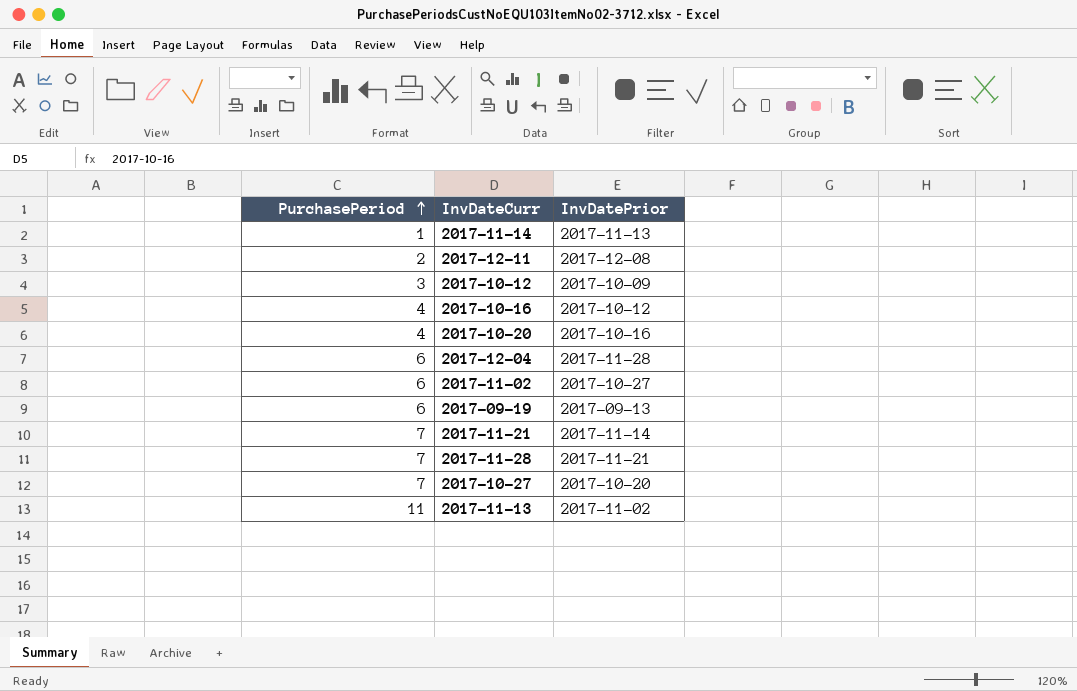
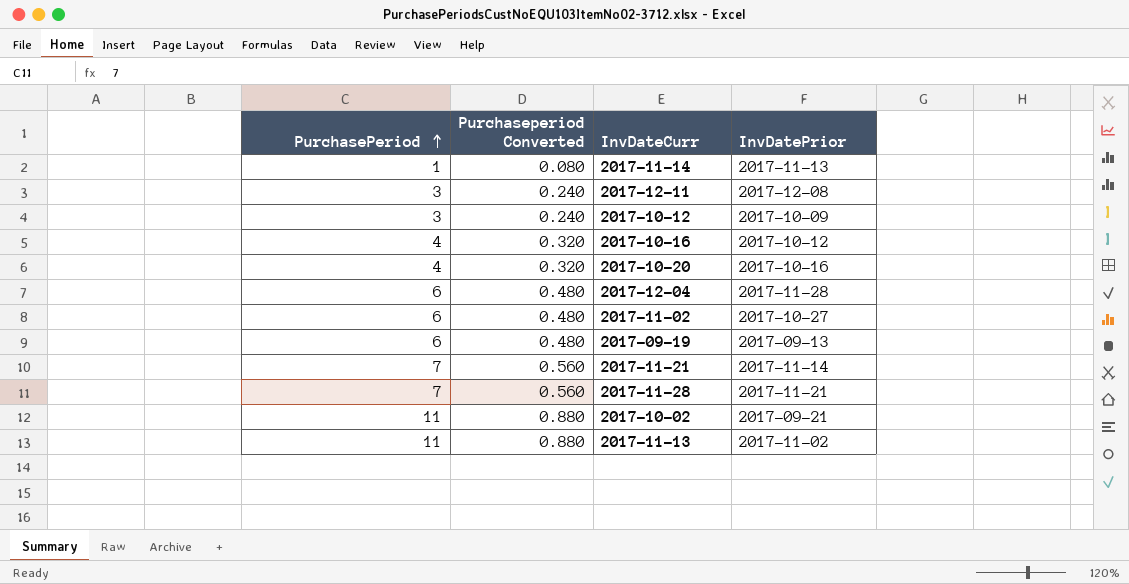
column Purchaseperiod Converted | formula: none -> [PurchasePeriod] * 0.08
row 2017-10-27: 7 | 2017-10-20 -> none
2017-12-11 | PurchasePeriod: 2 -> 3
row 2017-10-02: none -> 11 | 0.880 | 2017-09-21

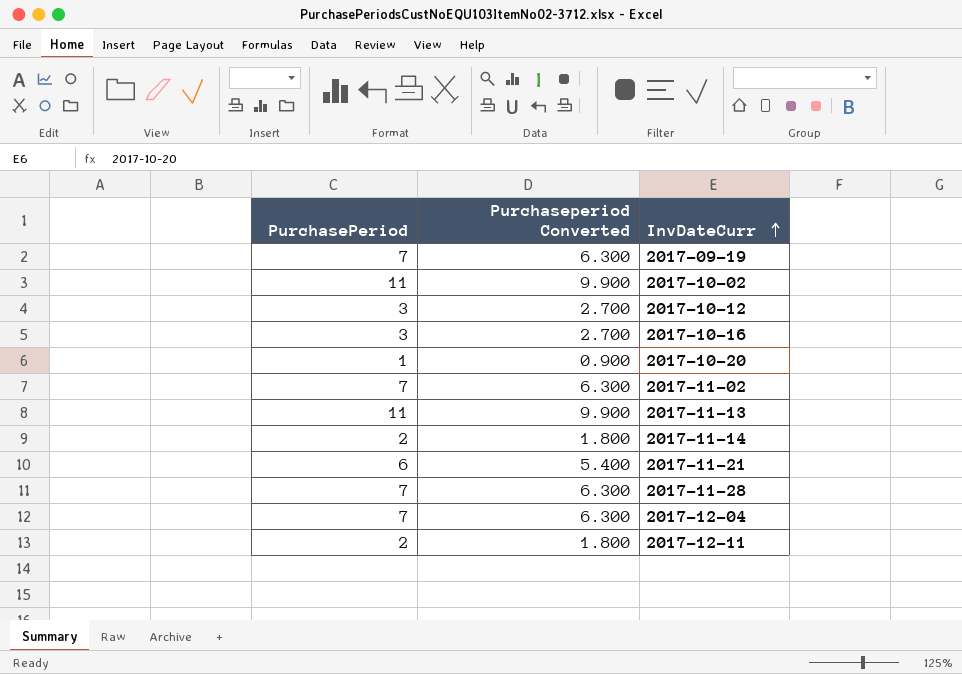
row order: PurchasePeriod ascending -> InvDateCurr ascending
column InvDatePrior | position: 4 -> none
column Purchaseperiod Converted | formula: [PurchasePeriod] * 0.08 -> [PurchasePeriod] * 0.9
2017-09-19 | PurchasePeriod: 6 -> 7
2017-10-16 | PurchasePeriod: 4 -> 3
2017-10-20 | PurchasePeriod: 4 -> 1
2017-11-02 | PurchasePeriod: 6 -> 7
2017-11-14 | PurchasePeriod: 1 -> 2
2017-11-21 | PurchasePeriod: 7 -> 6
2017-12-04 | PurchasePeriod: 6 -> 7
2017-12-11 | PurchasePeriod: 3 -> 2

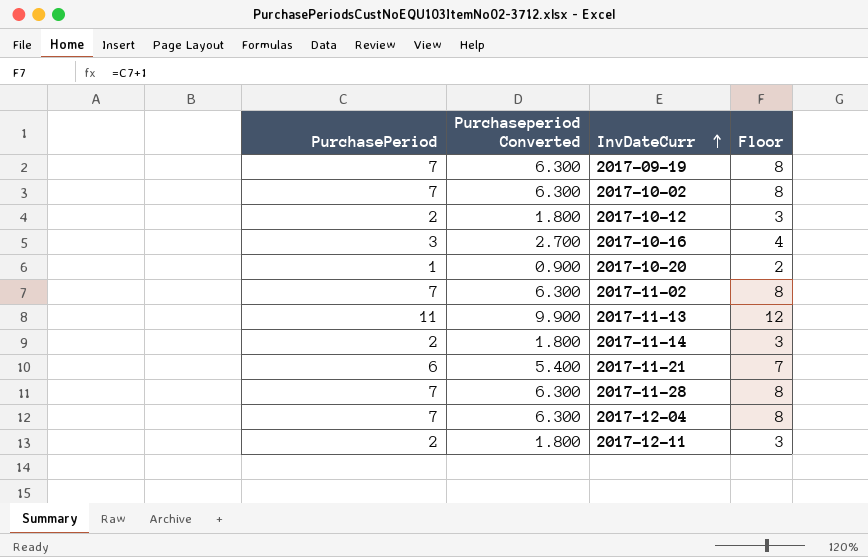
column Floor | formula: none -> [PurchasePeriod] + 1
2017-10-02 | PurchasePeriod: 11 -> 7
2017-10-02 | Purchaseperiod Converted: 9.900 -> 6.300
2017-10-12 | PurchasePeriod: 3 -> 2
2017-10-12 | Purchaseperiod Converted: 2.700 -> 1.800

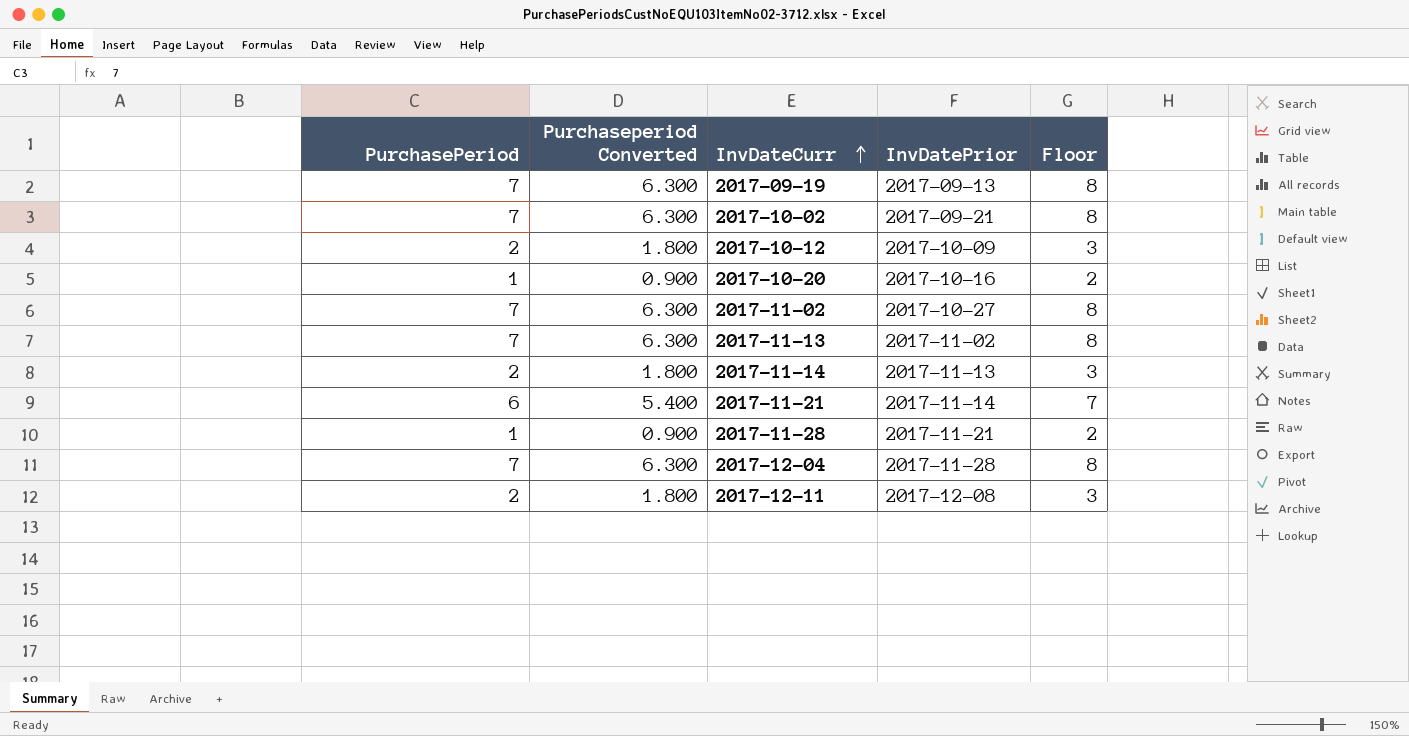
column InvDatePrior | position: none -> 4
row 2017-10-16: 3 | 2.700 | 4 -> none
2017-11-13 | PurchasePeriod: 11 -> 7
2017-11-13 | Purchaseperiod Converted: 9.900 -> 6.300
2017-11-13 | Floor: 12 -> 8
2017-11-28 | PurchasePeriod: 7 -> 1
2017-11-28 | Purchaseperiod Converted: 6.300 -> 0.900
2017-11-28 | Floor: 8 -> 2

